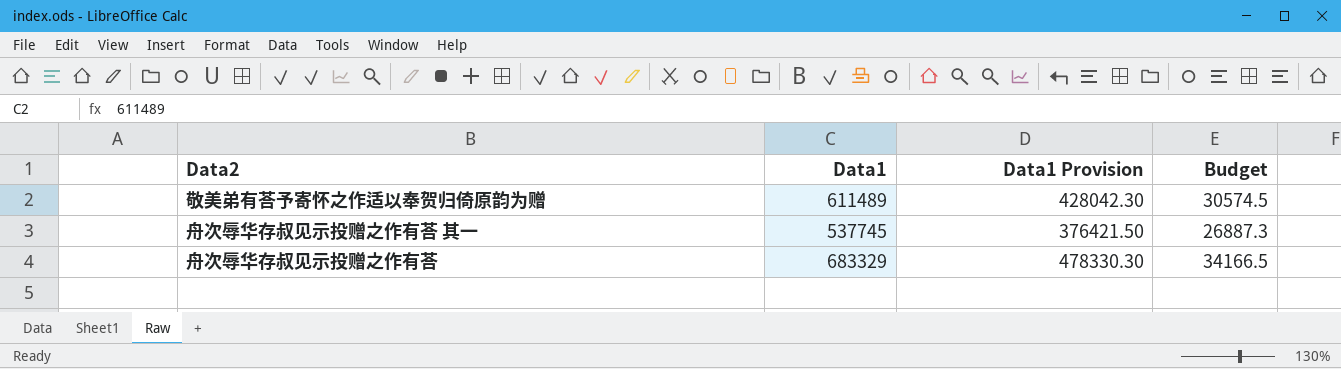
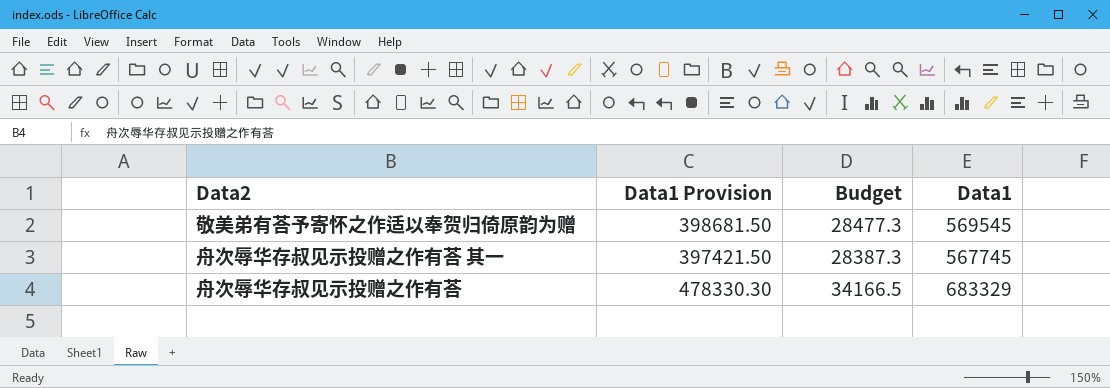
column Data1 | position: 2 -> 4
敬美弟有荅予寄怀之作适以奉贺归倚原韵为赠 | Data1 Provision: 428042.30 -> 398681.50
敬美弟有荅予寄怀之作适以奉贺归倚原韵为赠 | Budget: 30574.5 -> 28477.3
敬美弟有荅予寄怀之作适以奉贺归倚原韵为赠 | Data1: 611489 -> 569545
舟次辱华存叔见示投赠之作有荅 其一 | Data1 Provision: 376421.50 -> 397421.50
舟次辱华存叔见示投赠之作有荅 其一 | Budget: 26887.3 -> 28387.3
舟次辱华存叔见示投赠之作有荅 其一 | Data1: 537745 -> 567745

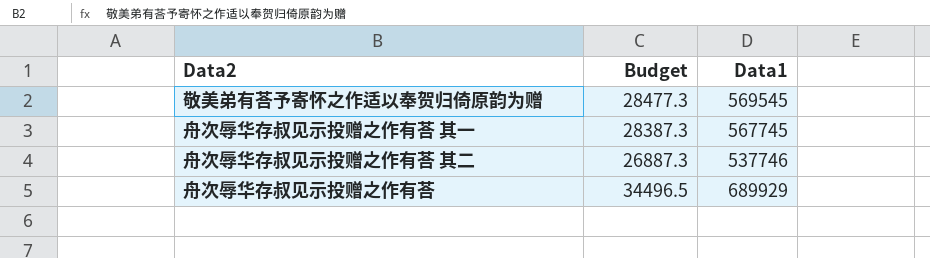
column Data1 Provision | formula: [Data1] * 0.7 -> none
row 舟次辱华存叔见示投赠之作有荅 其二: none -> 26887.3 | 537746
舟次辱华存叔见示投赠之作有荅 | Budget: 34166.5 -> 34496.5
舟次辱华存叔见示投赠之作有荅 | Data1: 683329 -> 689929

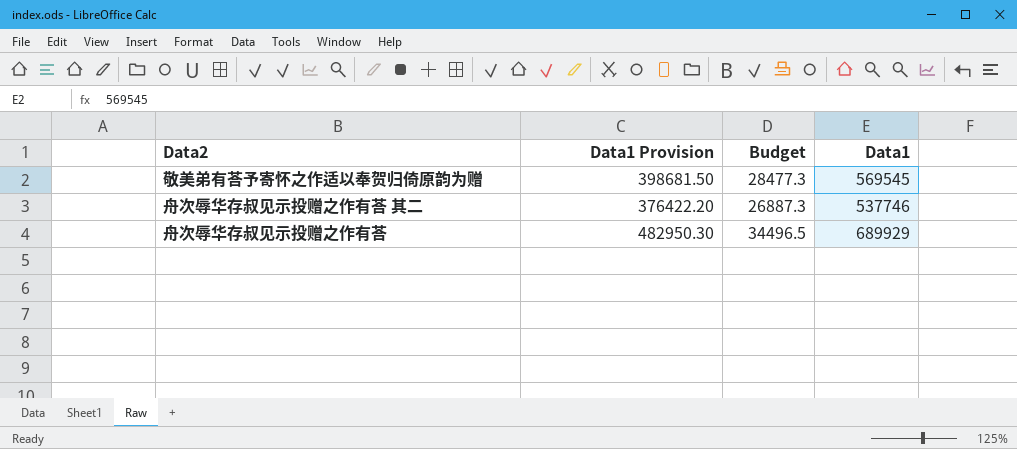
column Data1 Provision | formula: none -> [Data1] * 0.7
row 舟次辱华存叔见示投赠之作有荅 其一: 28387.3 | 567745 -> none

